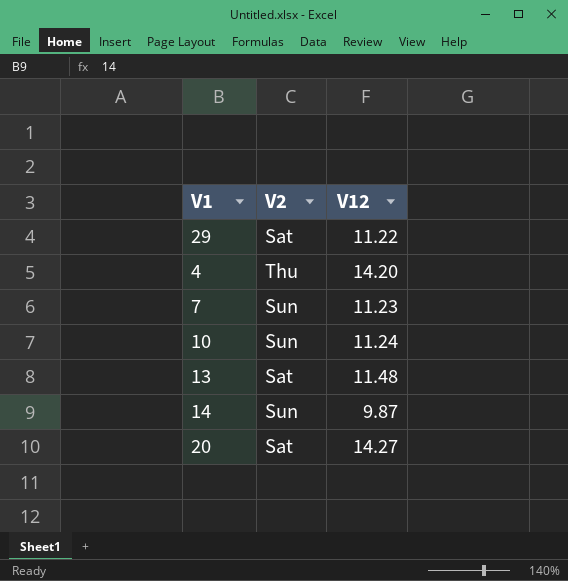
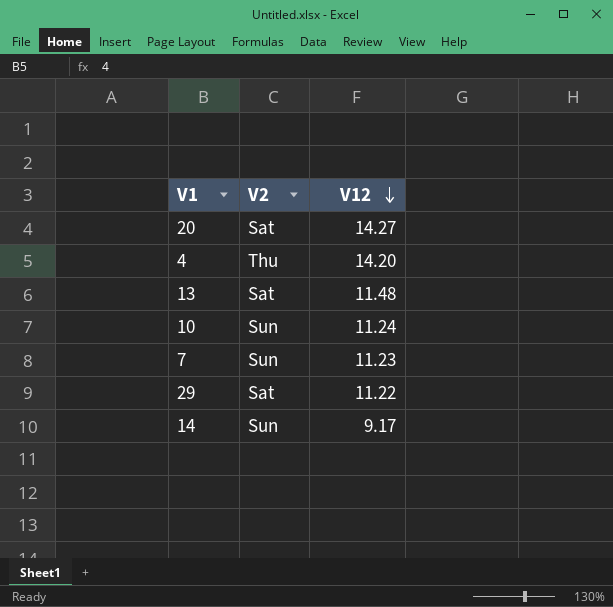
row order: none -> V12 descending
14 | V12: 9.87 -> 9.17

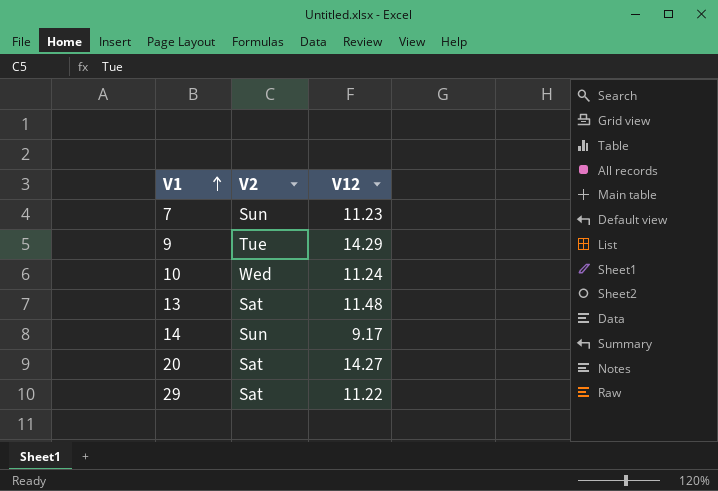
row order: V12 descending -> V1 ascending
row 4: Thu | 14.20 -> none
row 9: none -> Tue | 14.29
10 | V2: Sun -> Wed

